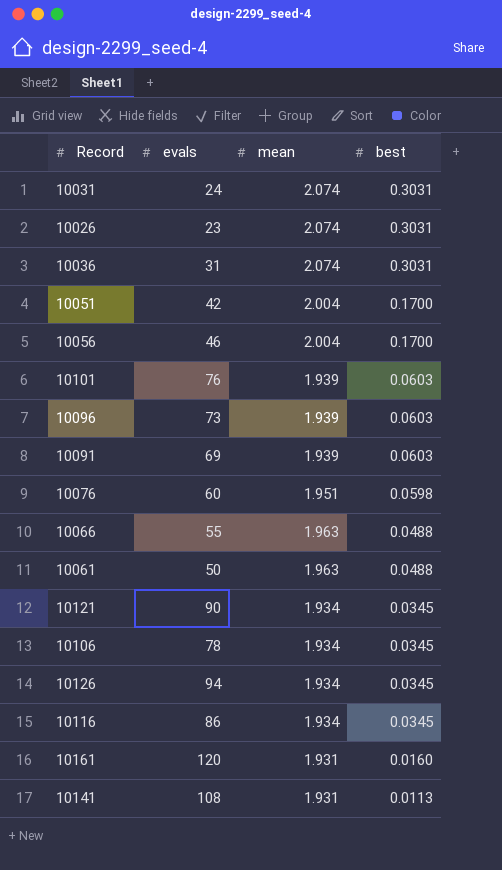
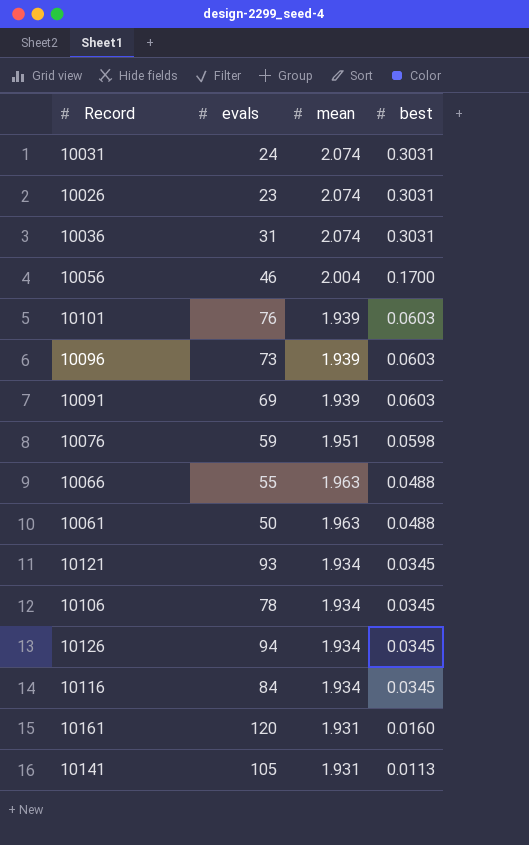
row 10051: 42 | 2.004 | 0.1700 -> none
10076 | evals: 60 -> 59
10121 | evals: 90 -> 93
10116 | evals: 86 -> 84
10141 | evals: 108 -> 105

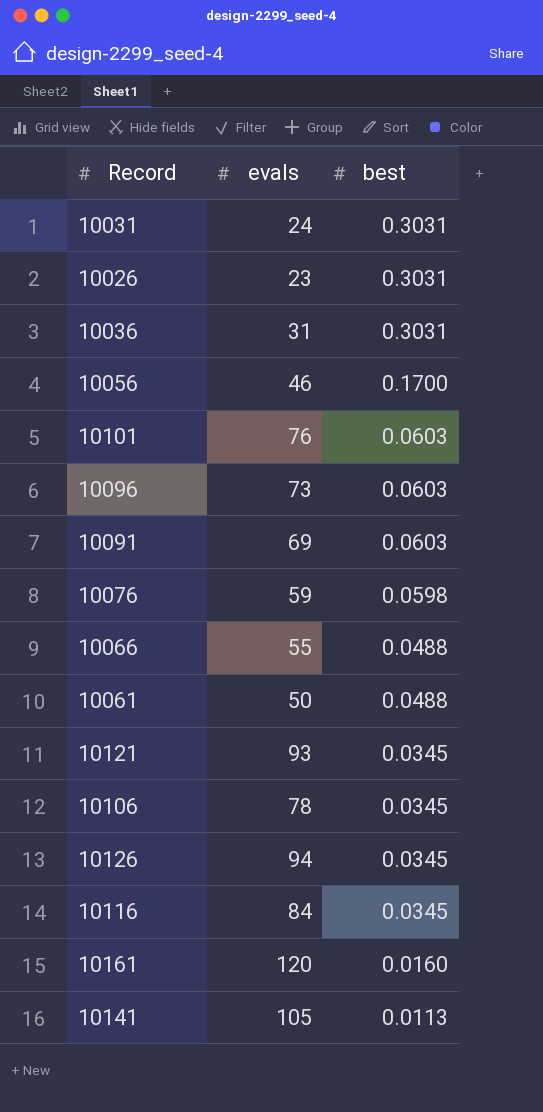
column mean | position: 3 -> none

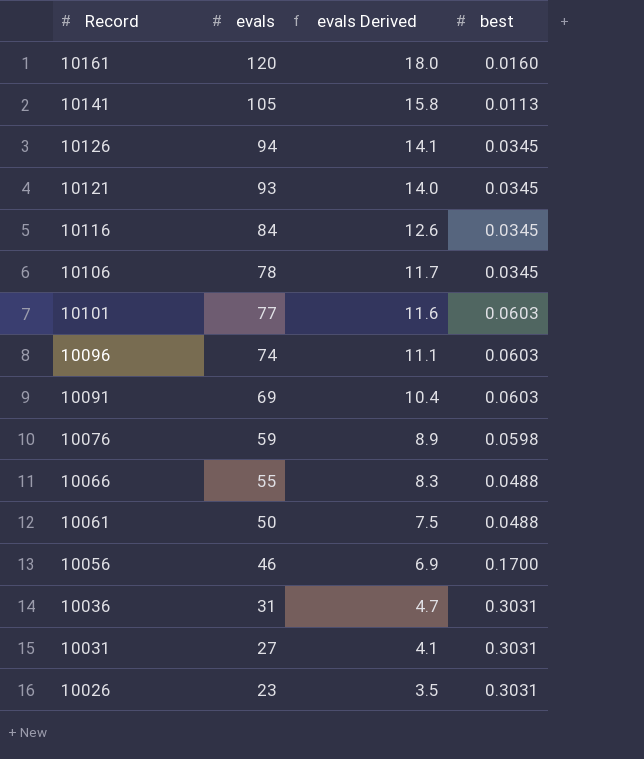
row order: best descending -> Record descending
column evals Derived | formula: none -> [evals] * 0.15
10101 | evals: 76 -> 77
10096 | evals: 73 -> 74
10031 | evals: 24 -> 27

